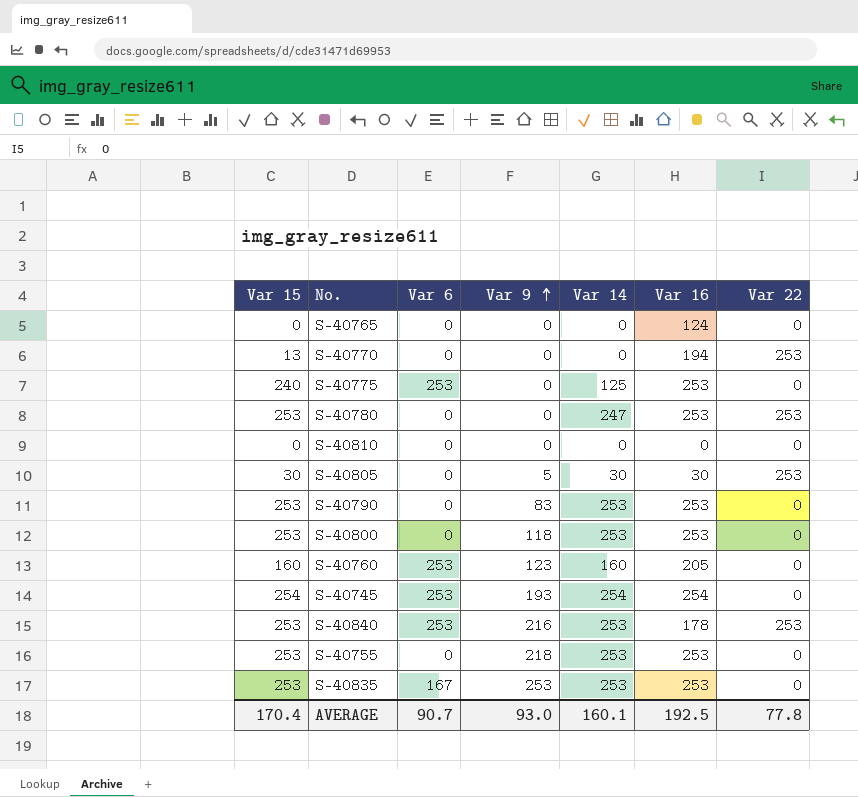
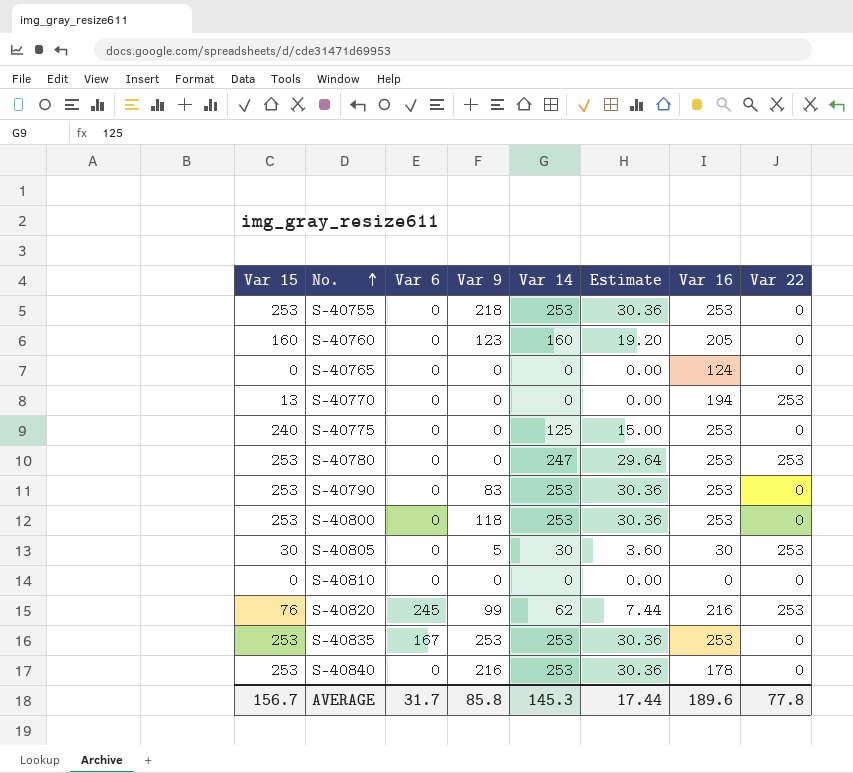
row order: Var 9 ascending -> No. ascending
column Estimate | formula: none -> [Var 14] * 0.12
row S-40745: 254 | 253 | 193 | 254 | 254 | 0 -> none
S-40760 | Var 6: 253 -> 0
S-40775 | Var 6: 253 -> 0
row S-40820: none -> 76 | 245 | 99 | 62 | 7.44 | 216 | 253
S-40840 | Var 6: 253 -> 0
S-40840 | Var 22: 253 -> 0
AVERAGE | Var 15: 170.4 -> 156.7
AVERAGE | Var 6: 90.7 -> 31.7
AVERAGE | Var 9: 93.0 -> 85.8
AVERAGE | Var 14: 160.1 -> 145.3
AVERAGE | Var 16: 192.5 -> 189.6

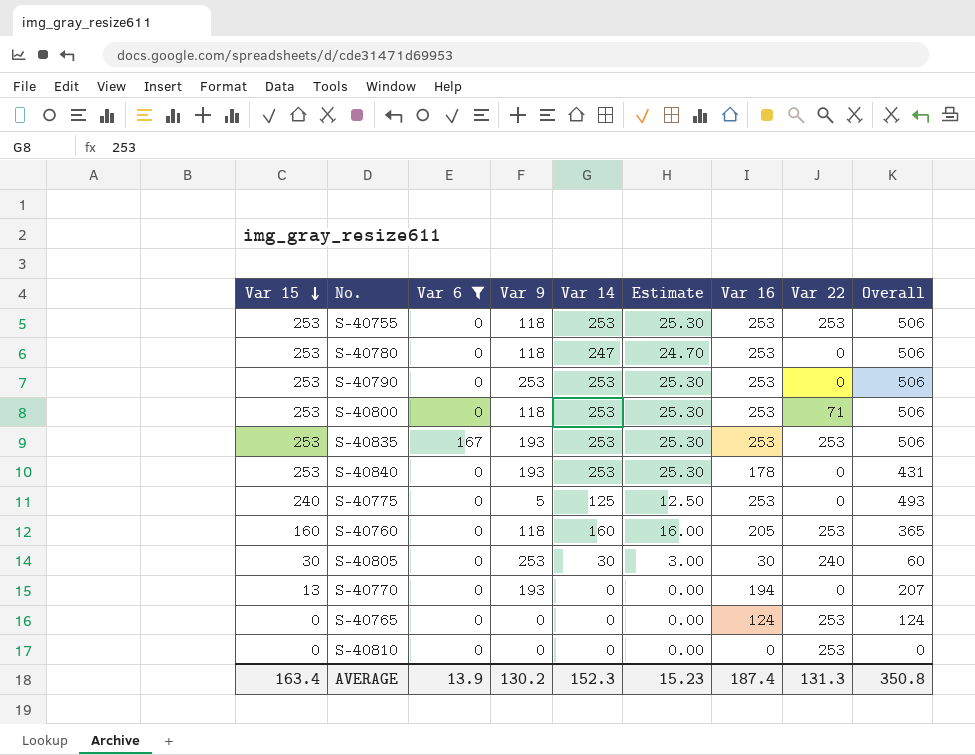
filter: none -> Var 6 != 245
row order: No. ascending -> Var 15 descending
column Estimate | formula: [Var 14] * 0.12 -> [Var 14] * 0.1
column Overall | formula: none -> [Var 15] + [Var 16]
S-40755 | Var 9: 218 -> 118
S-40755 | Var 22: 0 -> 253
S-40780 | Var 9: 0 -> 118
S-40780 | Var 22: 253 -> 0
S-40790 | Var 9: 83 -> 253
S-40800 | Var 22: 0 -> 71
S-40835 | Var 9: 253 -> 193
S-40835 | Var 22: 0 -> 253
S-40840 | Var 9: 216 -> 193
S-40775 | Var 9: 0 -> 5
S-40760 | Var 9: 123 -> 118
S-40760 | Var 22: 0 -> 253
S-40805 | Var 9: 5 -> 253
S-40805 | Var 22: 253 -> 240
S-40770 | Var 9: 0 -> 193
S-40770 | Var 22: 253 -> 0
S-40765 | Var 22: 0 -> 253
S-40810 | Var 22: 0 -> 253
AVERAGE | Var 15: 156.7 -> 163.4
AVERAGE | Var 6: 31.7 -> 13.9
AVERAGE | Var 9: 85.8 -> 130.2
AVERAGE | Var 14: 145.3 -> 152.3
AVERAGE | Estimate: 17.44 -> 15.23
AVERAGE | Var 16: 189.6 -> 187.4
AVERAGE | Var 22: 77.8 -> 131.3

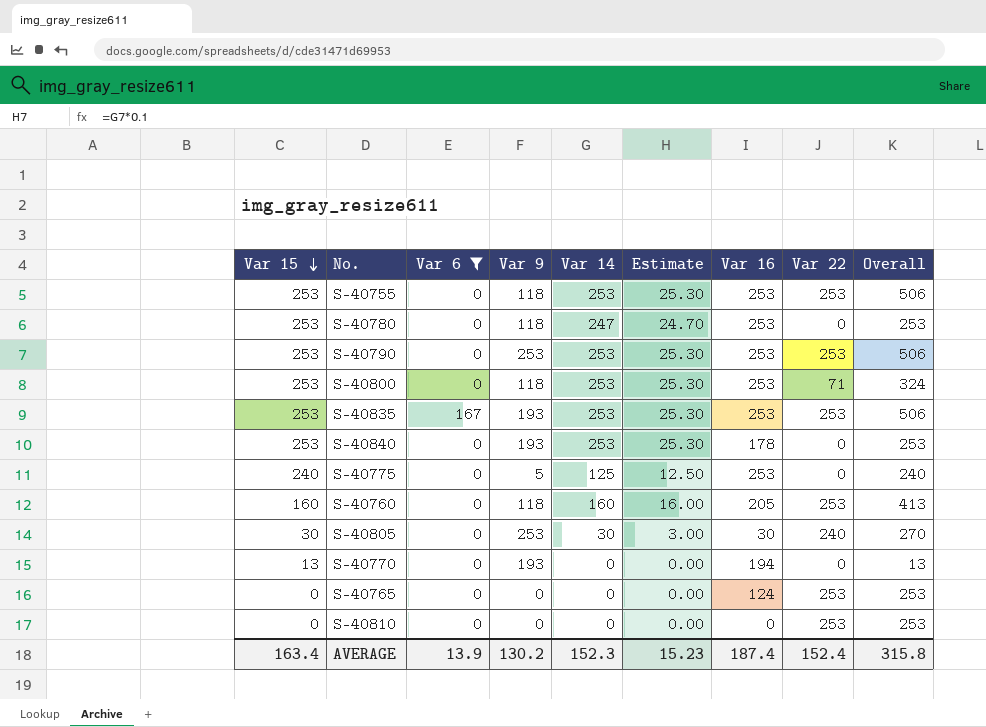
column Overall | formula: [Var 15] + [Var 16] -> [Var 15] + [Var 22]
S-40790 | Var 22: 0 -> 253
AVERAGE | Var 22: 131.3 -> 152.4
AVERAGE | Overall: 350.8 -> 315.8

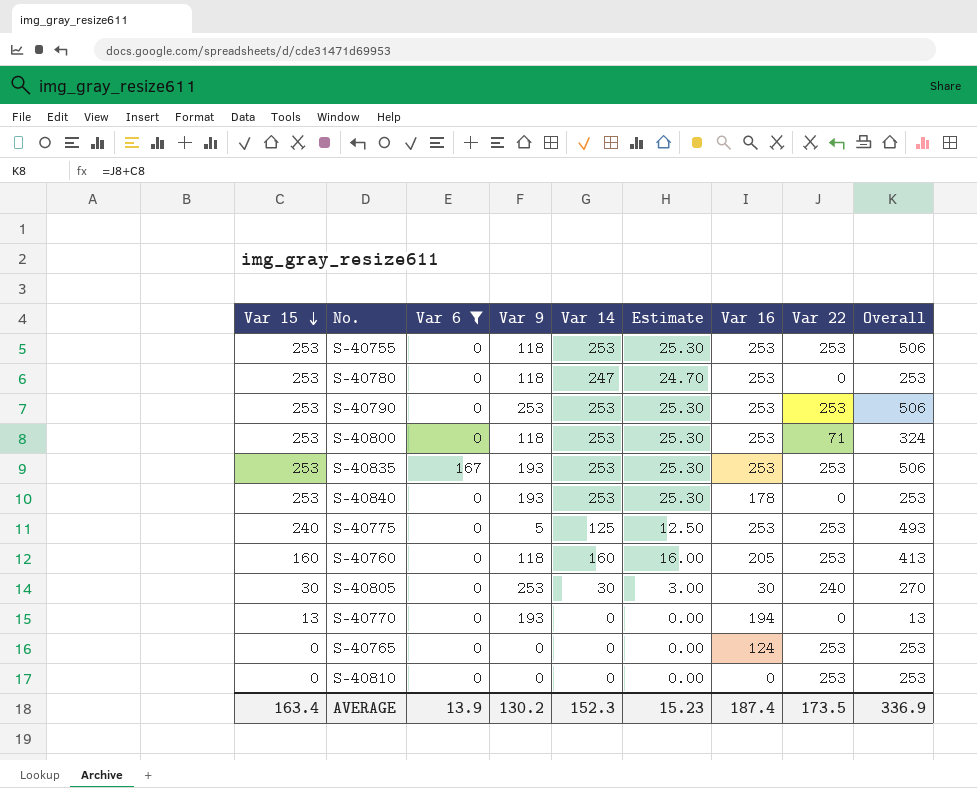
S-40775 | Var 22: 0 -> 253
S-40775 | Overall: 240 -> 493
AVERAGE | Var 22: 152.4 -> 173.5
AVERAGE | Overall: 315.8 -> 336.9

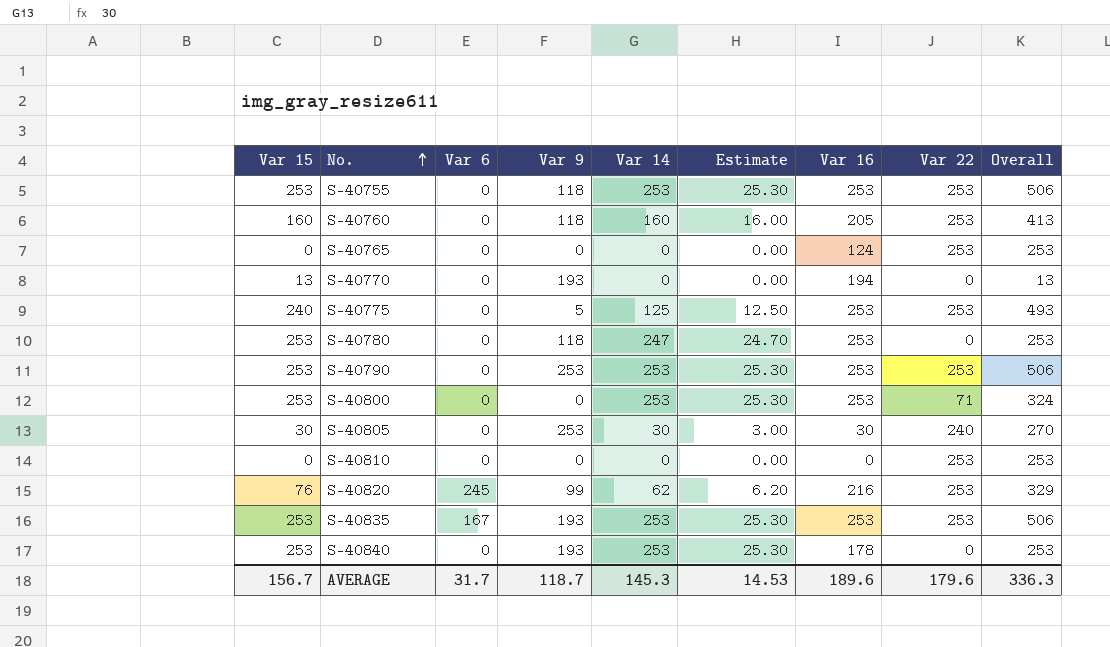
filter: Var 6 != 245 -> none
row order: Var 15 descending -> No. ascending
S-40800 | Var 9: 118 -> 0
AVERAGE | Var 15: 163.4 -> 156.7
AVERAGE | Var 6: 13.9 -> 31.7
AVERAGE | Var 9: 130.2 -> 118.7
AVERAGE | Var 14: 152.3 -> 145.3
AVERAGE | Estimate: 15.23 -> 14.53
AVERAGE | Var 16: 187.4 -> 189.6
AVERAGE | Var 22: 173.5 -> 179.6
AVERAGE | Overall: 336.9 -> 336.3

